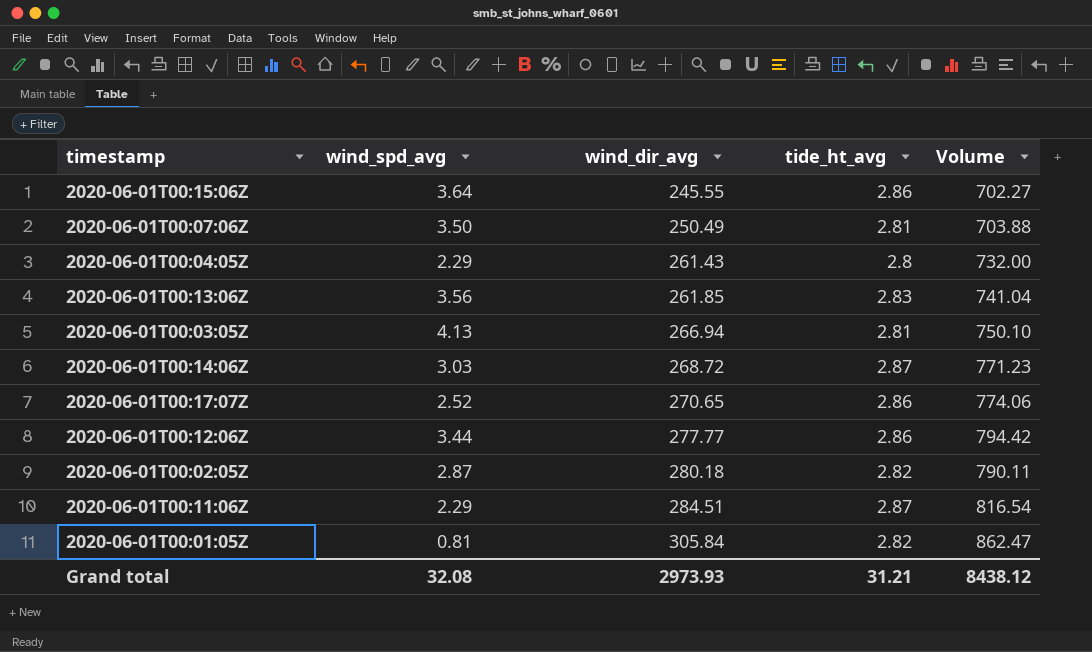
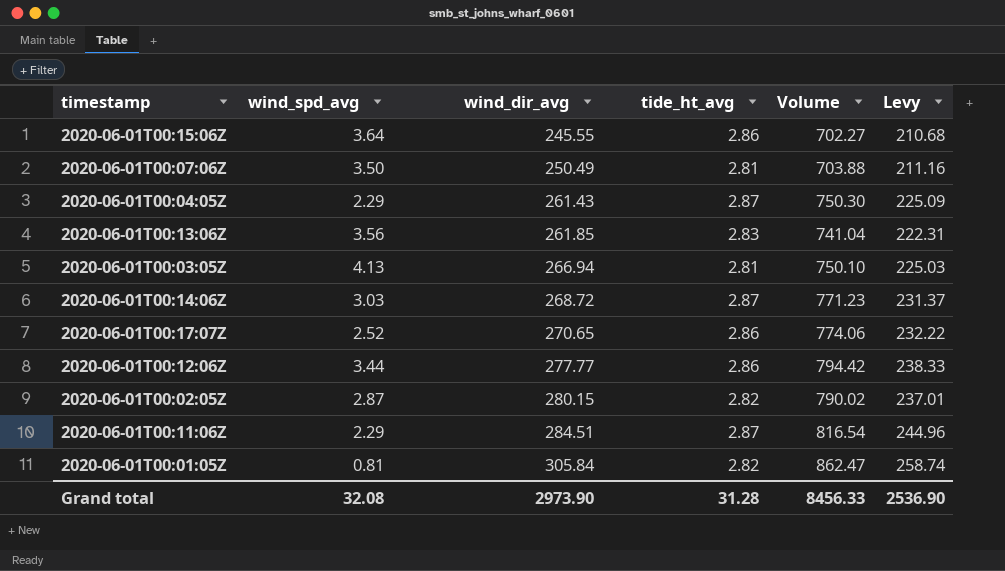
column Levy | formula: none -> [Volume] * 0.3
2020-06-01T00:04:05Z | tide_ht_avg: 2.8 -> 2.87
2020-06-01T00:04:05Z | Volume: 732.00 -> 750.30
2020-06-01T00:02:05Z | wind_dir_avg: 280.18 -> 280.15
2020-06-01T00:02:05Z | Volume: 790.11 -> 790.02
Grand total | wind_dir_avg: 2973.93 -> 2973.90
Grand total | tide_ht_avg: 31.21 -> 31.28
Grand total | Volume: 8438.12 -> 8456.33

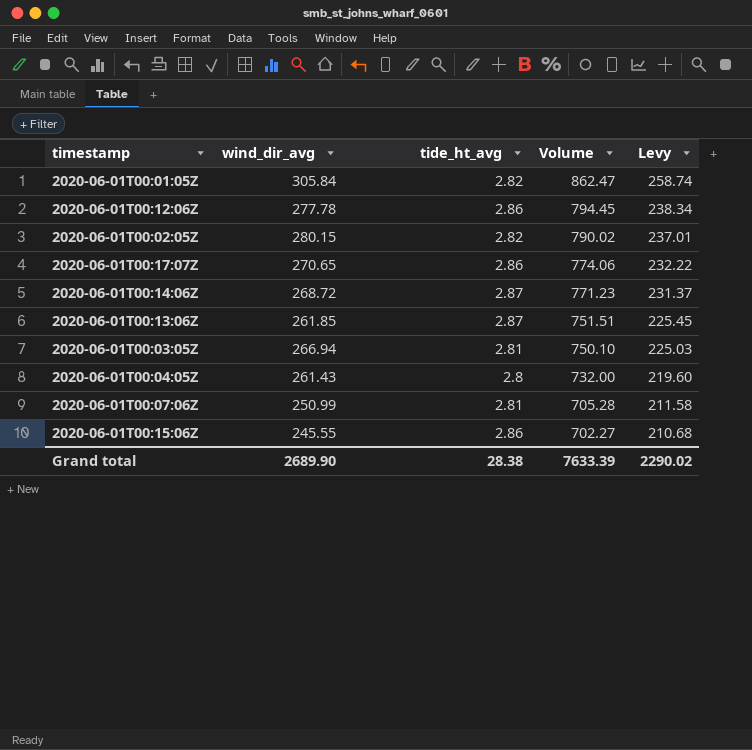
row order: wind_dir_avg ascending -> Volume descending
column wind_spd_avg | position: 2 -> none
row 2020-06-01T00:11:06Z: 2.29 | 284.51 | 2.87 | 816.54 | 244.96 -> none
2020-06-01T00:12:06Z | wind_dir_avg: 277.77 -> 277.78
2020-06-01T00:12:06Z | Volume: 794.42 -> 794.45
2020-06-01T00:12:06Z | Levy: 238.33 -> 238.34
2020-06-01T00:13:06Z | tide_ht_avg: 2.83 -> 2.87
2020-06-01T00:13:06Z | Volume: 741.04 -> 751.51
2020-06-01T00:13:06Z | Levy: 222.31 -> 225.45
2020-06-01T00:04:05Z | tide_ht_avg: 2.87 -> 2.8
2020-06-01T00:04:05Z | Volume: 750.30 -> 732.00
2020-06-01T00:04:05Z | Levy: 225.09 -> 219.60
2020-06-01T00:07:06Z | wind_dir_avg: 250.49 -> 250.99
2020-06-01T00:07:06Z | Volume: 703.88 -> 705.28
2020-06-01T00:07:06Z | Levy: 211.16 -> 211.58
Grand total | wind_dir_avg: 2973.90 -> 2689.90
Grand total | tide_ht_avg: 31.28 -> 28.38
Grand total | Volume: 8456.33 -> 7633.39
Grand total | Levy: 2536.90 -> 2290.02

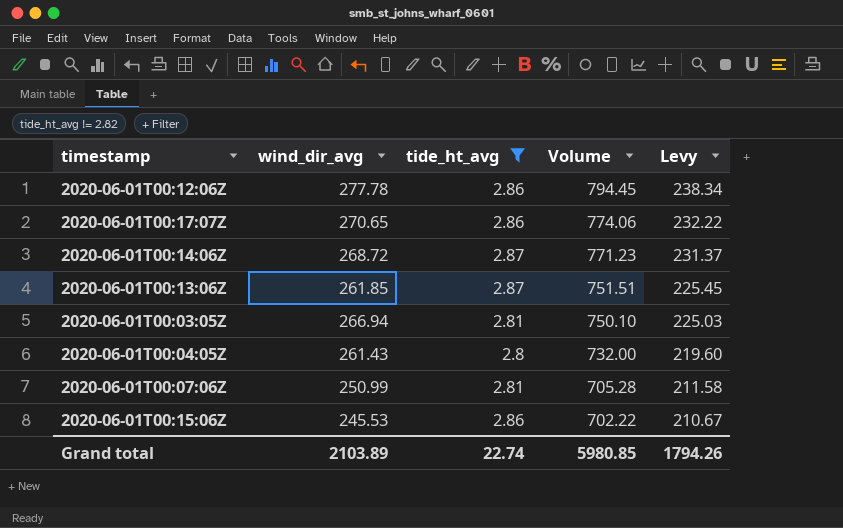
filter: none -> tide_ht_avg != 2.82
2020-06-01T00:15:06Z | wind_dir_avg: 245.55 -> 245.53
2020-06-01T00:15:06Z | Volume: 702.27 -> 702.22
2020-06-01T00:15:06Z | Levy: 210.68 -> 210.67
Grand total | wind_dir_avg: 2689.90 -> 2103.89
Grand total | tide_ht_avg: 28.38 -> 22.74
Grand total | Volume: 7633.39 -> 5980.85
Grand total | Levy: 2290.02 -> 1794.26

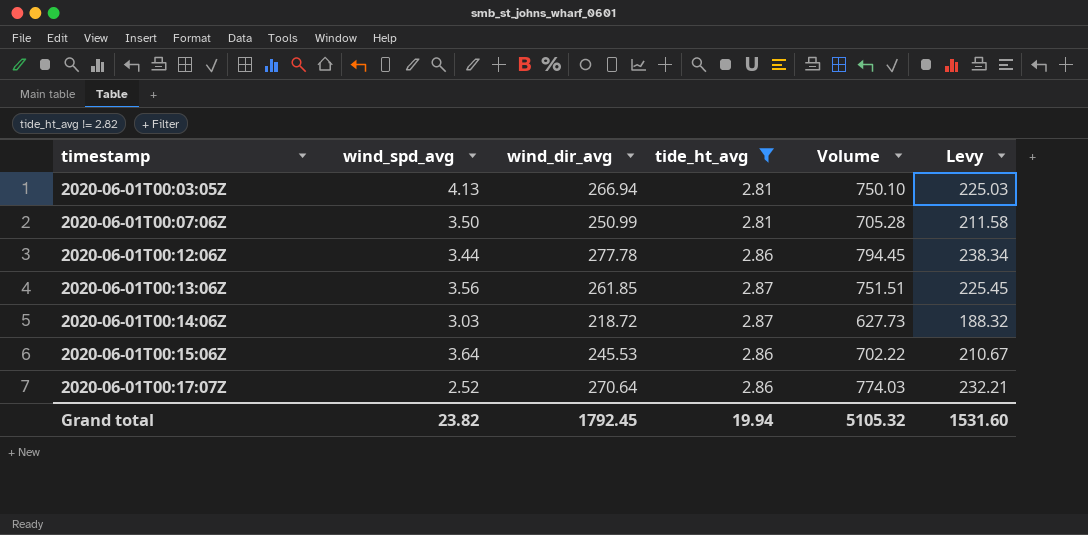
row order: Volume descending -> timestamp ascending
column wind_spd_avg | position: none -> 2
row 2020-06-01T00:04:05Z: 261.43 | 2.8 | 732.00 | 219.60 -> none
2020-06-01T00:14:06Z | wind_dir_avg: 268.72 -> 218.72
2020-06-01T00:14:06Z | Volume: 771.23 -> 627.73
2020-06-01T00:14:06Z | Levy: 231.37 -> 188.32
2020-06-01T00:17:07Z | wind_dir_avg: 270.65 -> 270.64
2020-06-01T00:17:07Z | Volume: 774.06 -> 774.03
2020-06-01T00:17:07Z | Levy: 232.22 -> 232.21
Grand total | wind_dir_avg: 2103.89 -> 1792.45
Grand total | tide_ht_avg: 22.74 -> 19.94
Grand total | Volume: 5980.85 -> 5105.32
Grand total | Levy: 1794.26 -> 1531.60

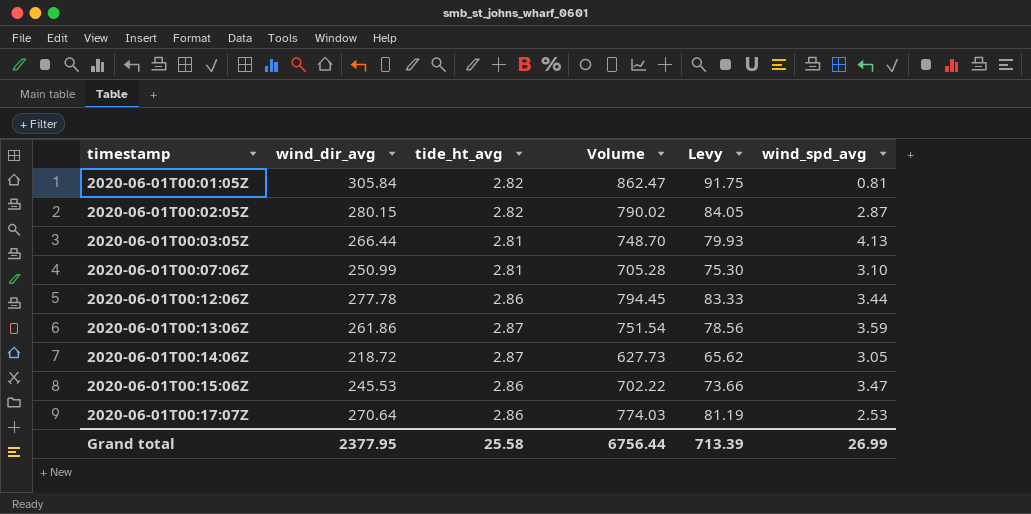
filter: tide_ht_avg != 2.82 -> none
column Levy | formula: [Volume] * 0.3 -> [wind_dir_avg] * 0.3
column wind_spd_avg | position: 2 -> 6
2020-06-01T00:03:05Z | wind_dir_avg: 266.94 -> 266.44
2020-06-01T00:03:05Z | Volume: 750.10 -> 748.70
2020-06-01T00:07:06Z | wind_spd_avg: 3.50 -> 3.10
2020-06-01T00:13:06Z | wind_dir_avg: 261.85 -> 261.86
2020-06-01T00:13:06Z | Volume: 751.51 -> 751.54
2020-06-01T00:13:06Z | wind_spd_avg: 3.56 -> 3.59
2020-06-01T00:14:06Z | wind_spd_avg: 3.03 -> 3.05
2020-06-01T00:15:06Z | wind_spd_avg: 3.64 -> 3.47
2020-06-01T00:17:07Z | wind_spd_avg: 2.52 -> 2.53
Grand total | wind_dir_avg: 1792.45 -> 2377.95
Grand total | tide_ht_avg: 19.94 -> 25.58
Grand total | Volume: 5105.32 -> 6756.44
Grand total | Levy: 1531.60 -> 713.39
Grand total | wind_spd_avg: 23.82 -> 26.99

